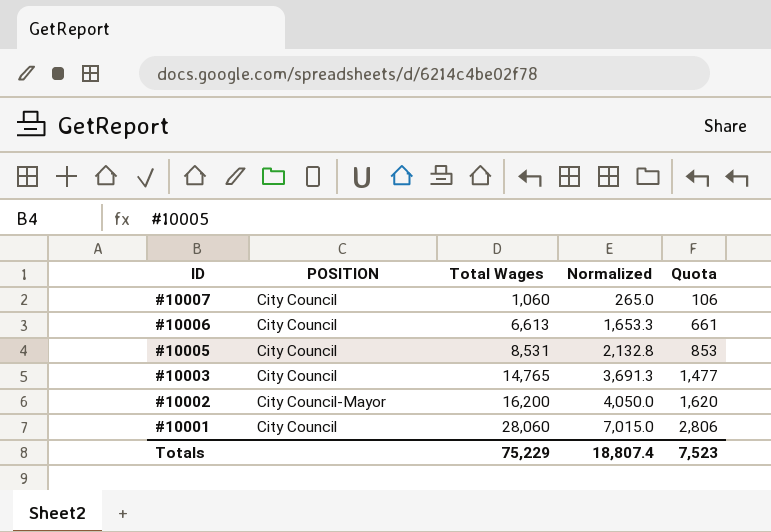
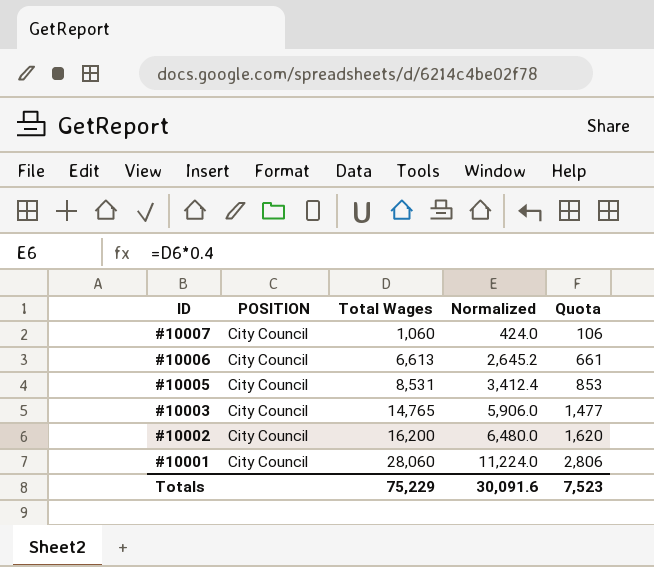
column Normalized | formula: [Total Wages] * 0.25 -> [Total Wages] * 0.4
#10002 | POSITION: City Council-Mayor -> City Council
Totals | Normalized: 18,807.4 -> 30,091.6

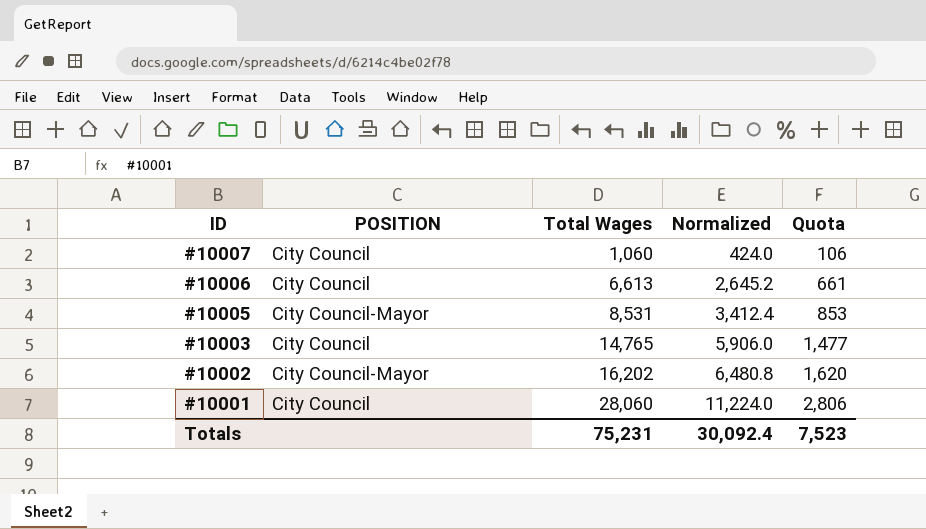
#10005 | POSITION: City Council -> City Council-Mayor
#10002 | POSITION: City Council -> City Council-Mayor
#10002 | Total Wages: 16,200 -> 16,202
#10002 | Normalized: 6,480.0 -> 6,480.8
Totals | Total Wages: 75,229 -> 75,231
Totals | Normalized: 30,091.6 -> 30,092.4

